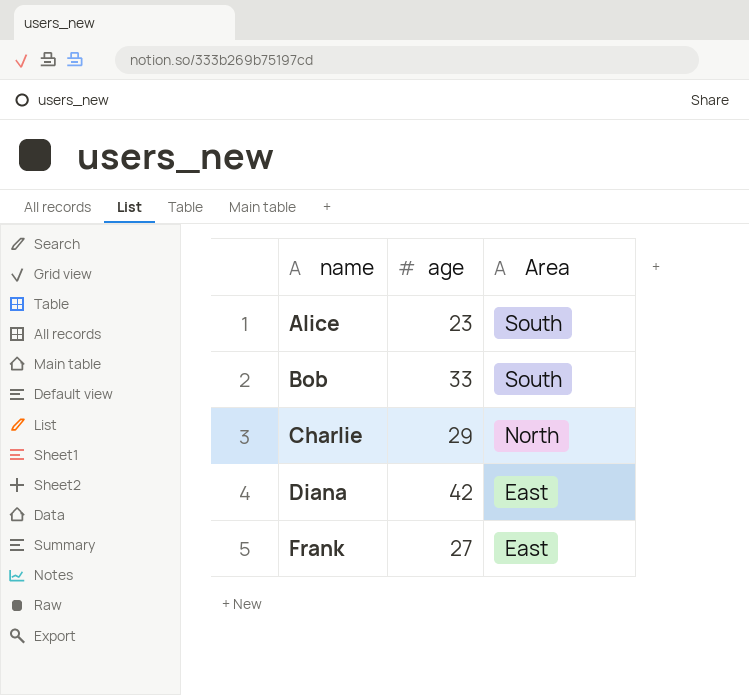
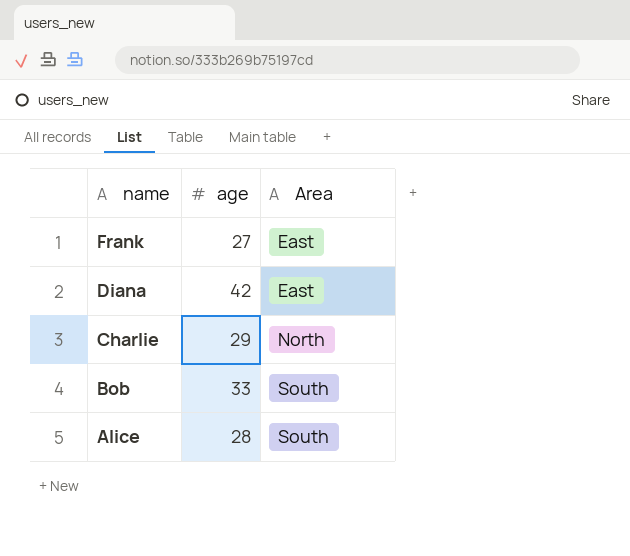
row order: name ascending -> name descending
Alice | age: 23 -> 28

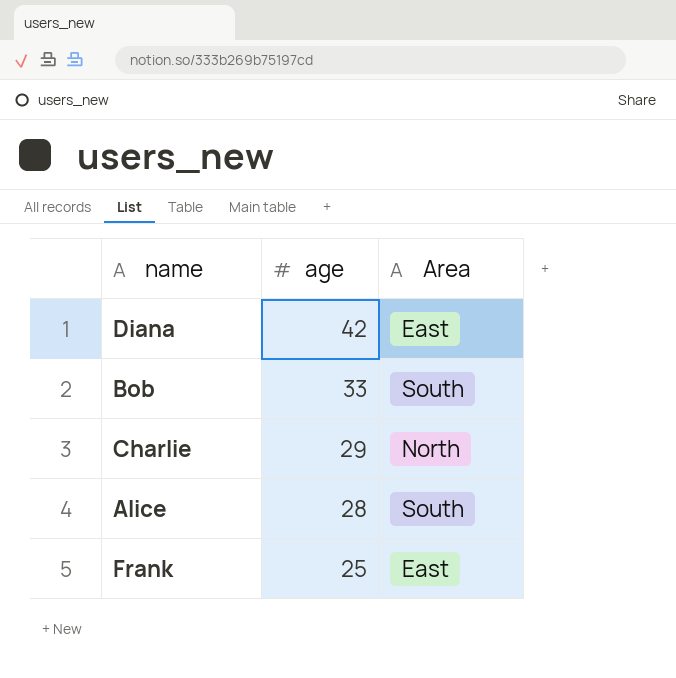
row order: name descending -> age descending
Frank | age: 27 -> 25

